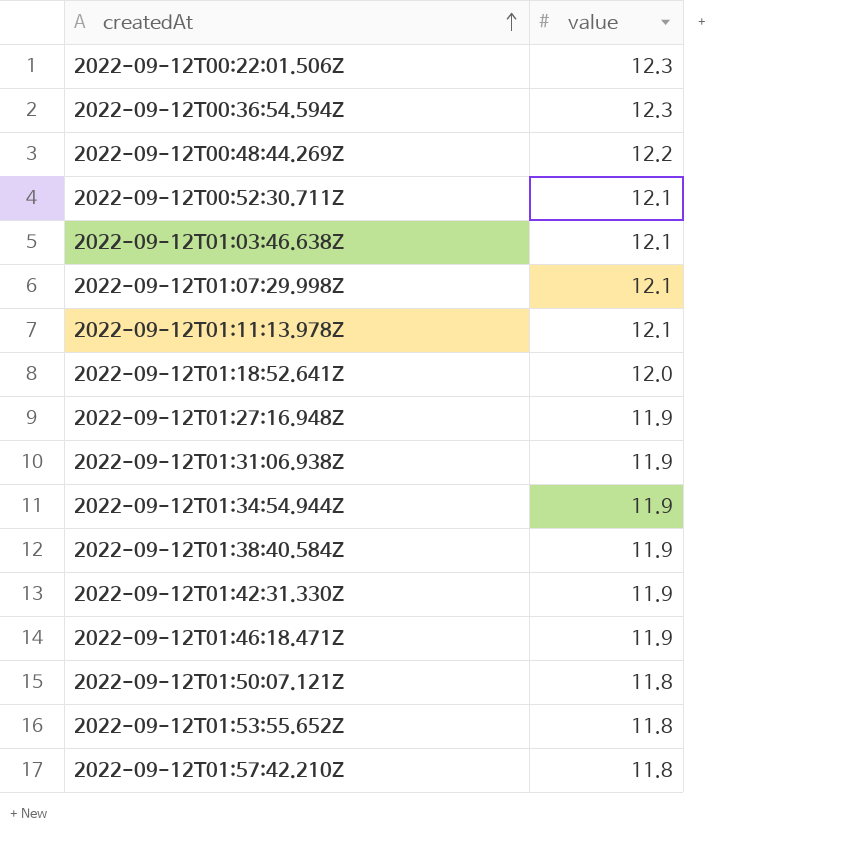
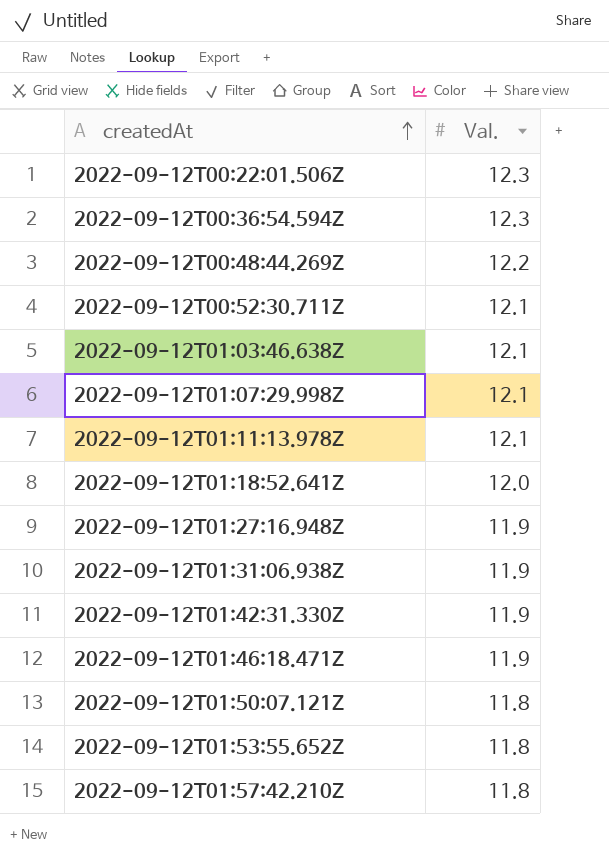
column name: value -> Val.
row 2022-09-12T01:34:54.944Z: 11.9 -> none
row 2022-09-12T01:38:40.584Z: 11.9 -> none

